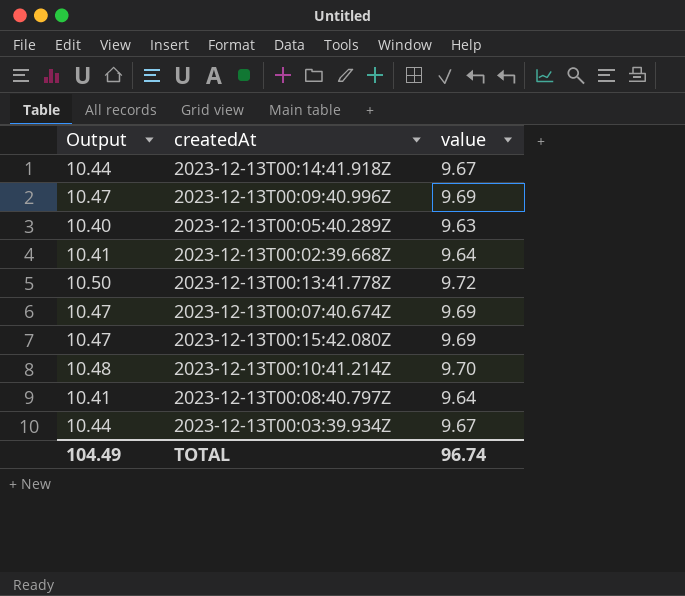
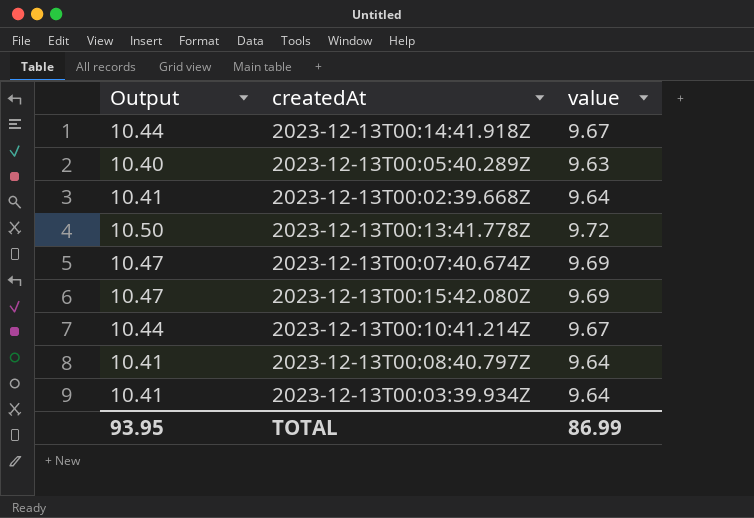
row 2023-12-13T00:09:40.996Z: 10.47 | 9.69 -> none
2023-12-13T00:10:41.214Z | Output: 10.48 -> 10.44
2023-12-13T00:10:41.214Z | value: 9.70 -> 9.67
2023-12-13T00:03:39.934Z | Output: 10.44 -> 10.41
2023-12-13T00:03:39.934Z | value: 9.67 -> 9.64
TOTAL | Output: 104.49 -> 93.95
TOTAL | value: 96.74 -> 86.99

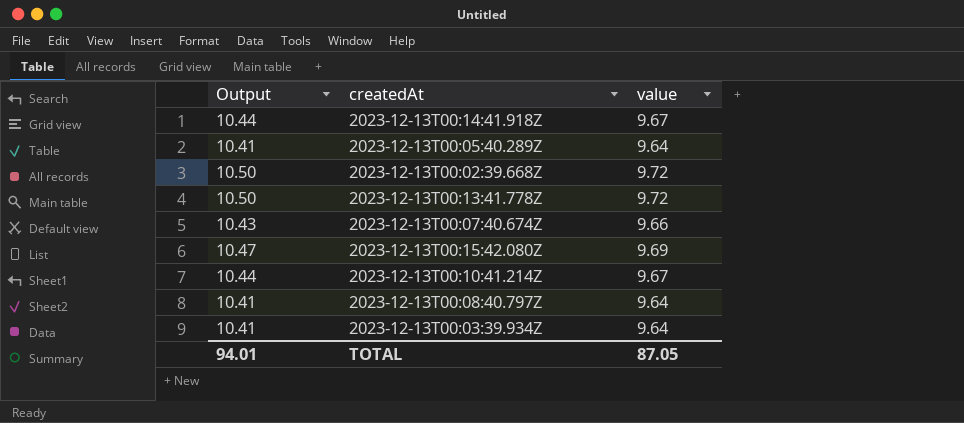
2023-12-13T00:05:40.289Z | Output: 10.40 -> 10.41
2023-12-13T00:05:40.289Z | value: 9.63 -> 9.64
2023-12-13T00:02:39.668Z | Output: 10.41 -> 10.50
2023-12-13T00:02:39.668Z | value: 9.64 -> 9.72
2023-12-13T00:07:40.674Z | Output: 10.47 -> 10.43
2023-12-13T00:07:40.674Z | value: 9.69 -> 9.66
TOTAL | Output: 93.95 -> 94.01
TOTAL | value: 86.99 -> 87.05

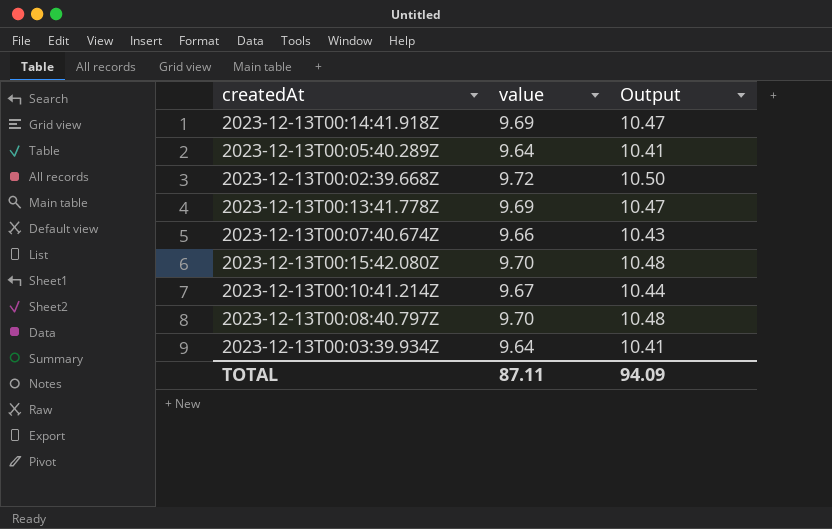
column Output | position: 1 -> 3
2023-12-13T00:14:41.918Z | value: 9.67 -> 9.69
2023-12-13T00:14:41.918Z | Output: 10.44 -> 10.47
2023-12-13T00:13:41.778Z | value: 9.72 -> 9.69
2023-12-13T00:13:41.778Z | Output: 10.50 -> 10.47
2023-12-13T00:15:42.080Z | value: 9.69 -> 9.70
2023-12-13T00:15:42.080Z | Output: 10.47 -> 10.48
2023-12-13T00:08:40.797Z | value: 9.64 -> 9.70
2023-12-13T00:08:40.797Z | Output: 10.41 -> 10.48
TOTAL | value: 87.05 -> 87.11
TOTAL | Output: 94.01 -> 94.09

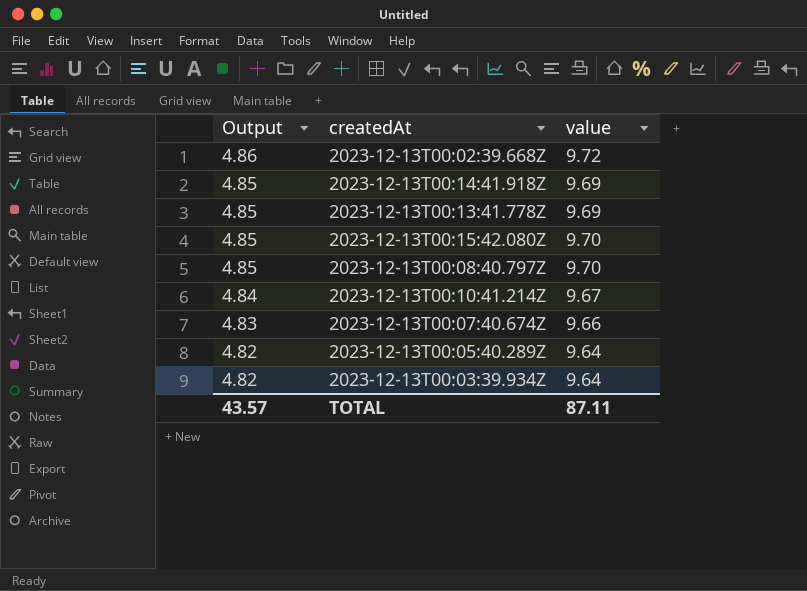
row order: none -> Output descending
column Output | formula: [value] * 1.08 -> [value] * 0.5
column Output | position: 3 -> 1
TOTAL | Output: 94.09 -> 43.57

